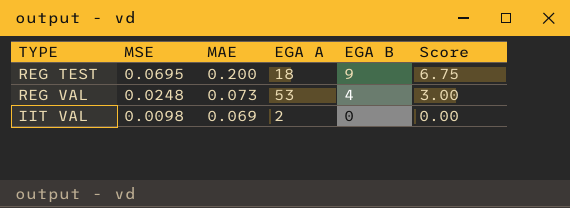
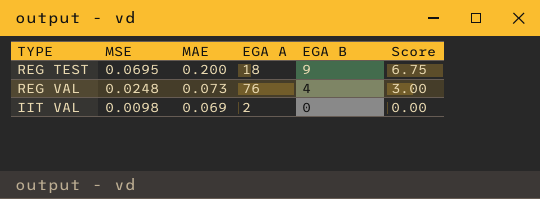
REG VAL | EGA A: 53 -> 76

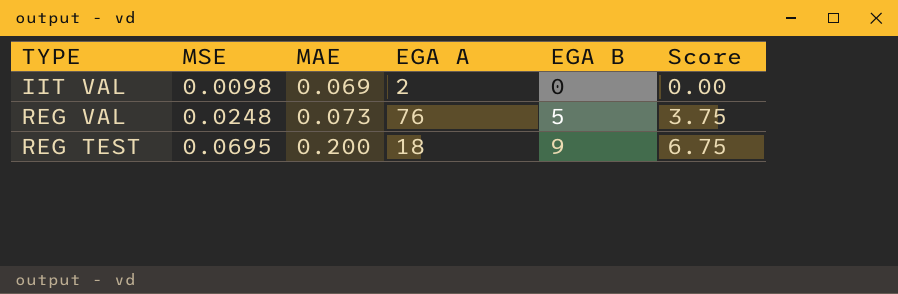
row order: MSE descending -> MSE ascending
REG VAL | EGA B: 4 -> 5
REG VAL | Score: 3.00 -> 3.75

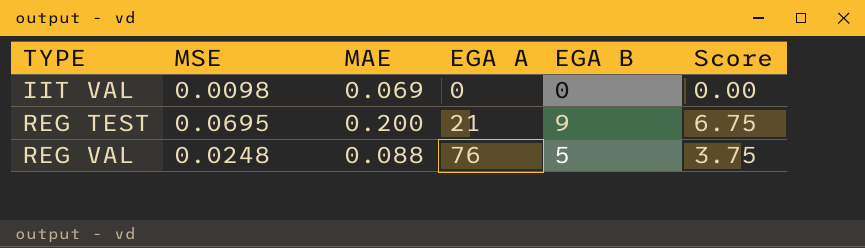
row order: MSE ascending -> TYPE ascending
IIT VAL | EGA A: 2 -> 0
REG TEST | EGA A: 18 -> 21
REG VAL | MAE: 0.073 -> 0.088

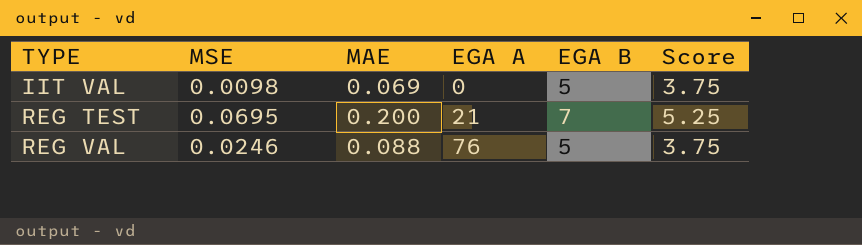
IIT VAL | EGA B: 0 -> 5
IIT VAL | Score: 0.00 -> 3.75
REG TEST | EGA B: 9 -> 7
REG TEST | Score: 6.75 -> 5.25
REG VAL | MSE: 0.0248 -> 0.0246

